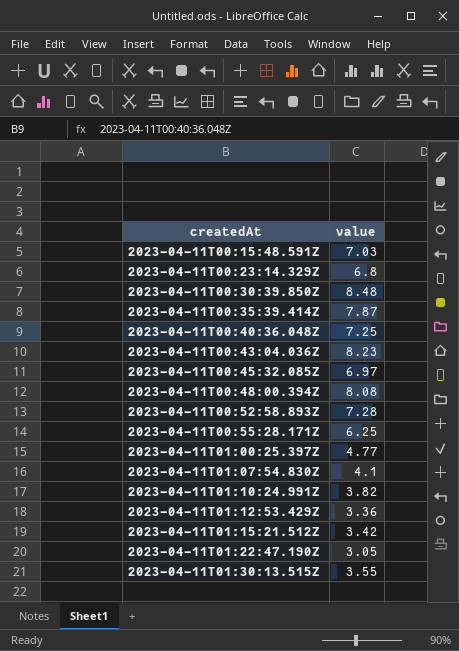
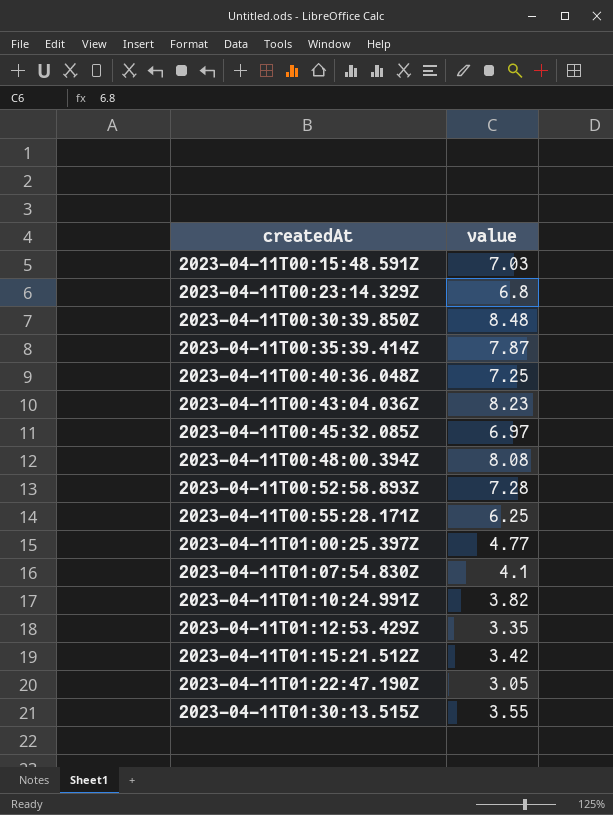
2023-04-11T01:12:53.429Z | value: 3.36 -> 3.35

